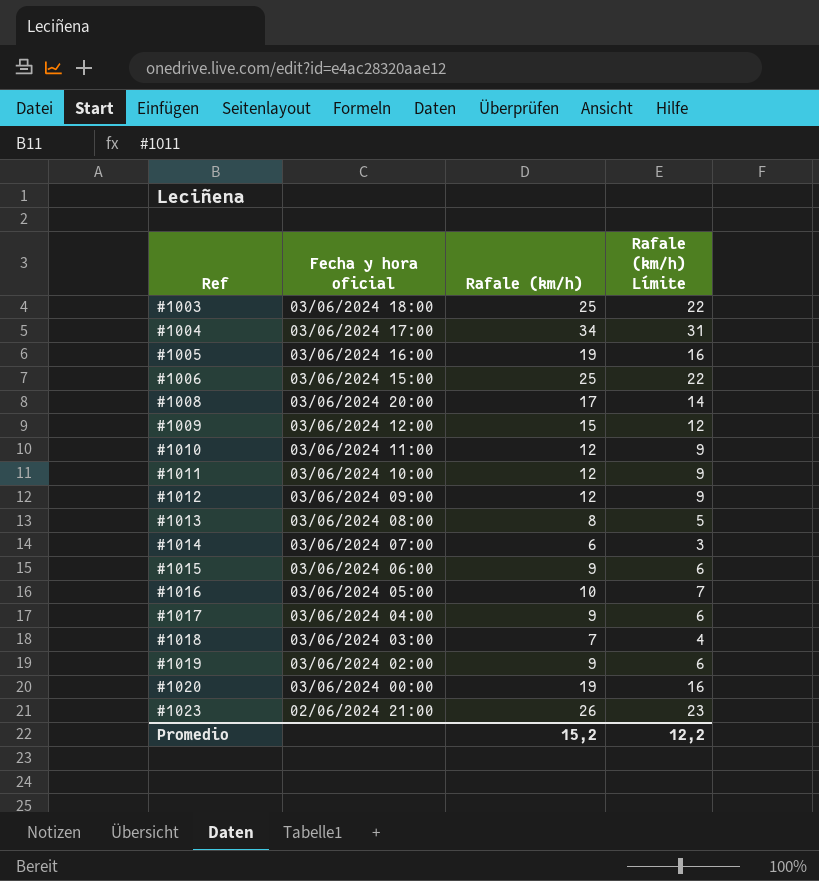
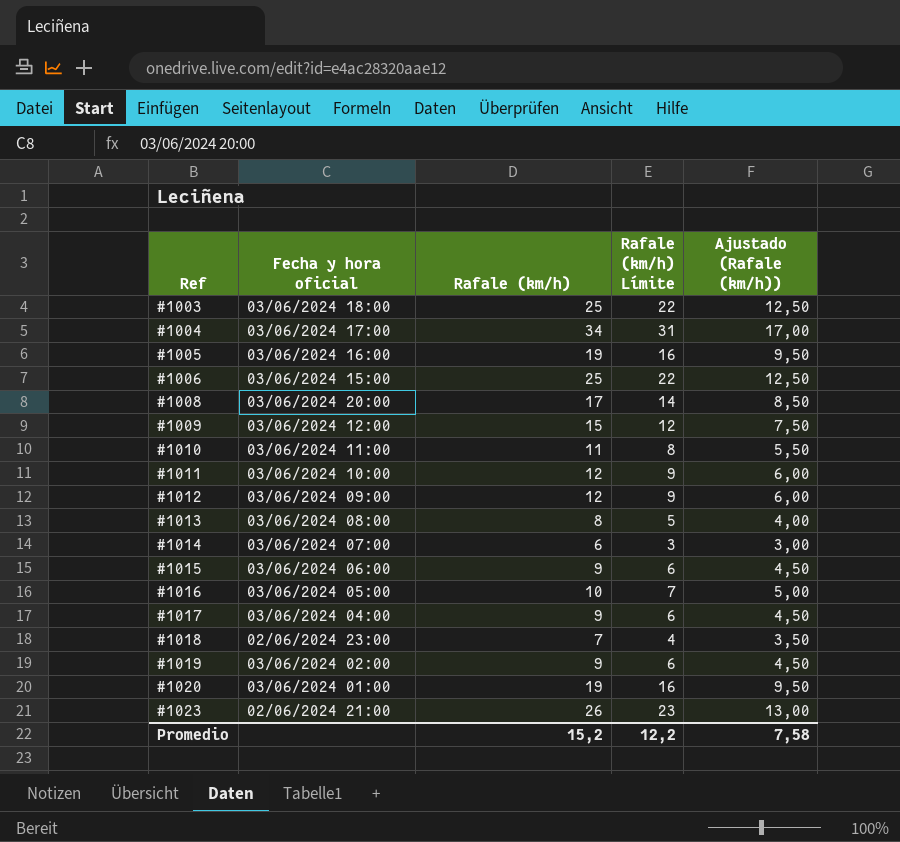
column Ajustado (Rafale (km/h)) | formula: none -> [Rafale (km/h)] * 0,5
#1010 | Rafale (km/h): 12 -> 11
#1010 | Rafale (km/h) Límite: 9 -> 8
#1018 | Fecha y hora oficial: 03/06/2024 03:00 -> 02/06/2024 23:00
#1020 | Fecha y hora oficial: 03/06/2024 00:00 -> 03/06/2024 01:00

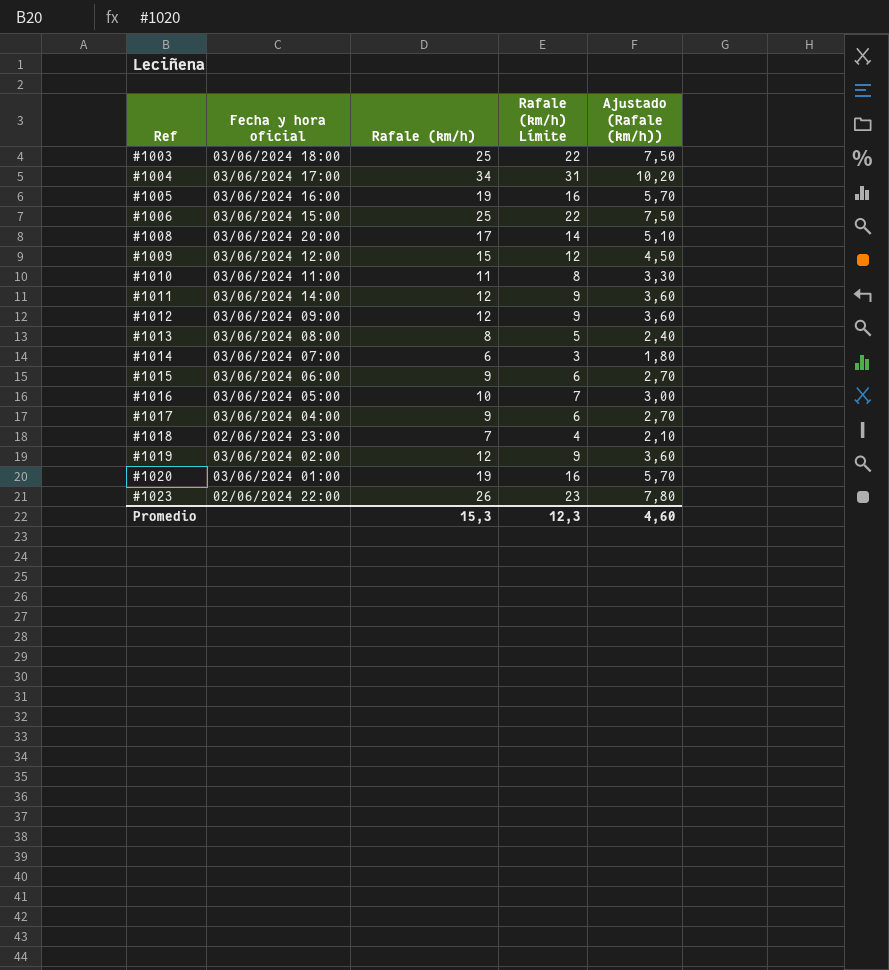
column Ajustado (Rafale (km/h)) | formula: [Rafale (km/h)] * 0,5 -> [Rafale (km/h)] * 0,3
#1011 | Fecha y hora oficial: 03/06/2024 10:00 -> 03/06/2024 14:00
#1019 | Rafale (km/h): 9 -> 12
#1019 | Rafale (km/h) Límite: 6 -> 9
#1023 | Fecha y hora oficial: 02/06/2024 21:00 -> 02/06/2024 22:00
Promedio | Rafale (km/h): 15,2 -> 15,3
Promedio | Rafale (km/h) Límite: 12,2 -> 12,3
Promedio | Ajustado (Rafale (km/h)): 7,58 -> 4,60

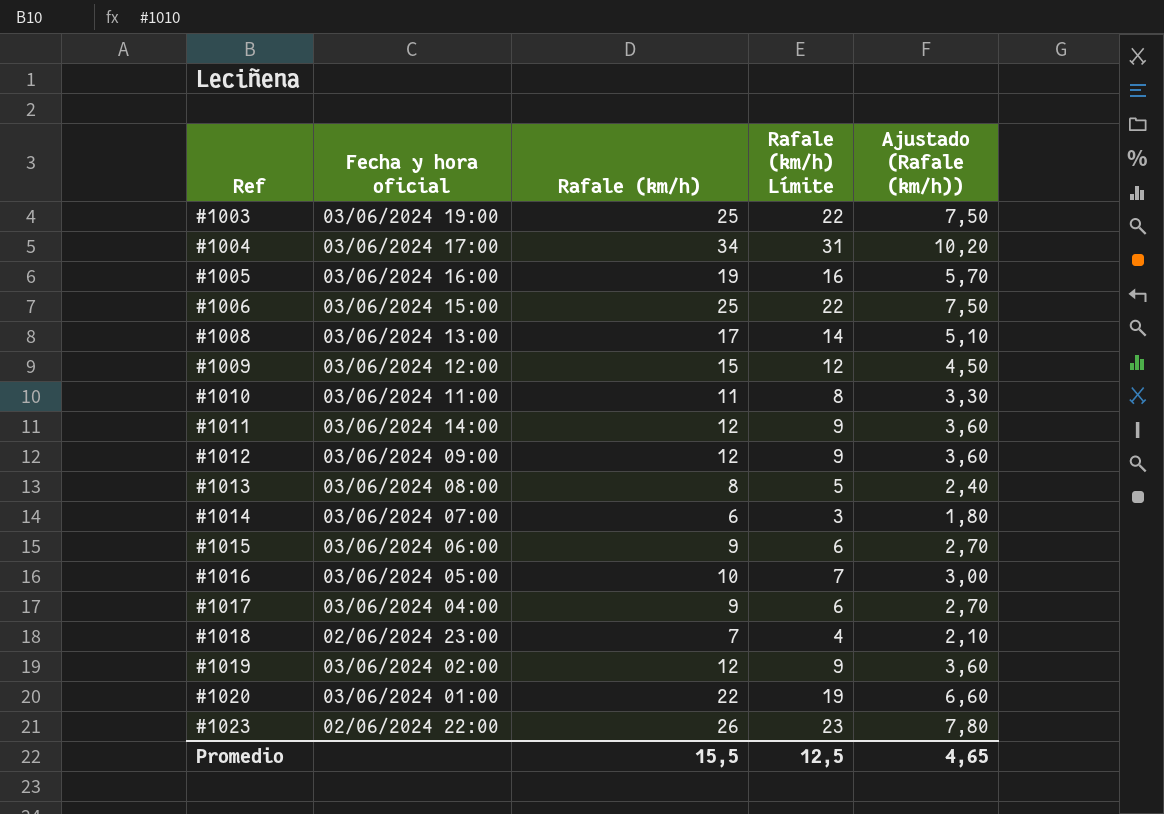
#1003 | Fecha y hora oficial: 03/06/2024 18:00 -> 03/06/2024 19:00
#1008 | Fecha y hora oficial: 03/06/2024 20:00 -> 03/06/2024 13:00
#1020 | Rafale (km/h): 19 -> 22
#1020 | Rafale (km/h) Límite: 16 -> 19
#1020 | Ajustado (Rafale (km/h)): 5,70 -> 6,60
Promedio | Rafale (km/h): 15,3 -> 15,5
Promedio | Rafale (km/h) Límite: 12,3 -> 12,5
Promedio | Ajustado (Rafale (km/h)): 4,60 -> 4,65

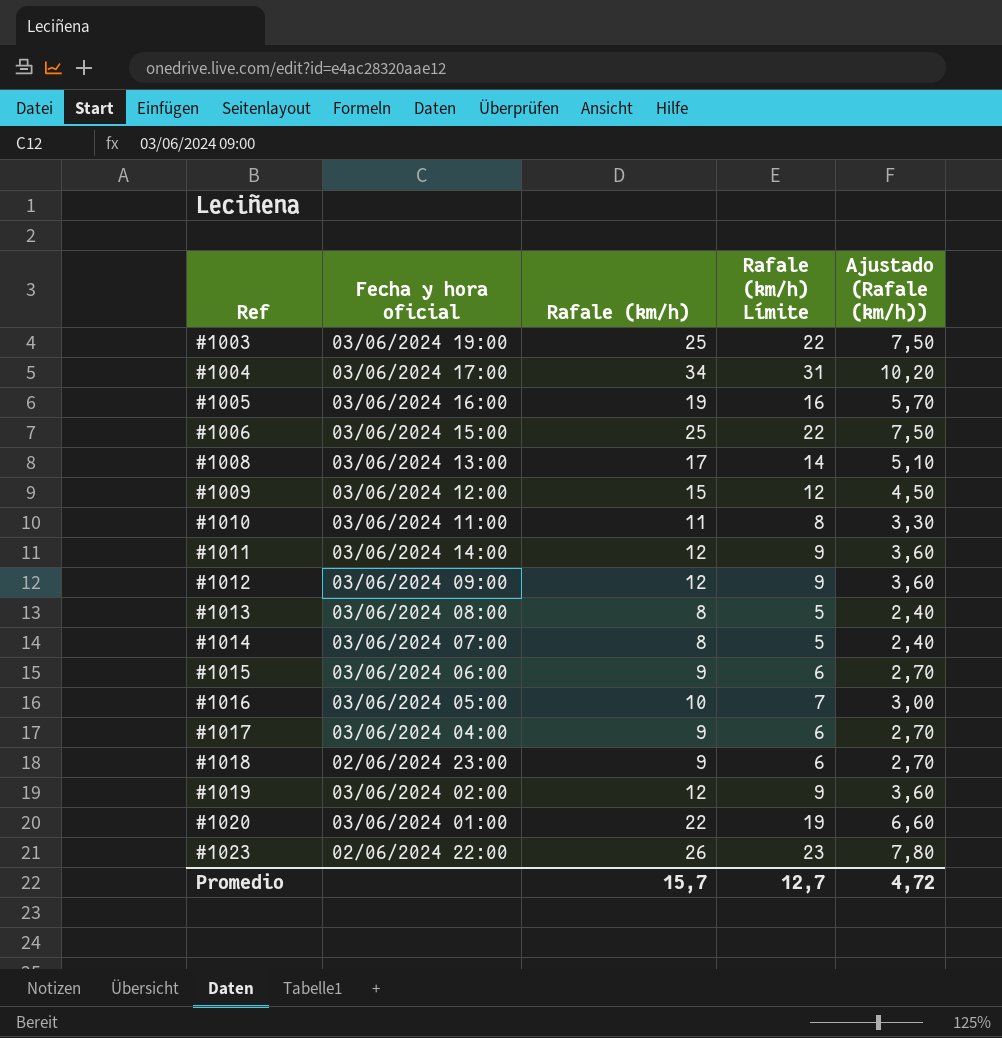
#1014 | Rafale (km/h): 6 -> 8
#1014 | Rafale (km/h) Límite: 3 -> 5
#1014 | Ajustado (Rafale (km/h)): 1,80 -> 2,40
#1018 | Rafale (km/h): 7 -> 9
#1018 | Rafale (km/h) Límite: 4 -> 6
#1018 | Ajustado (Rafale (km/h)): 2,10 -> 2,70
Promedio | Rafale (km/h): 15,5 -> 15,7
Promedio | Rafale (km/h) Límite: 12,5 -> 12,7
Promedio | Ajustado (Rafale (km/h)): 4,65 -> 4,72

